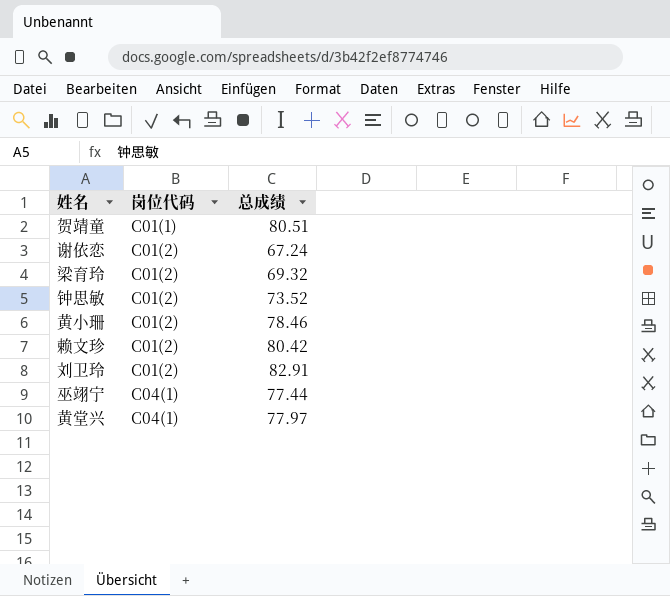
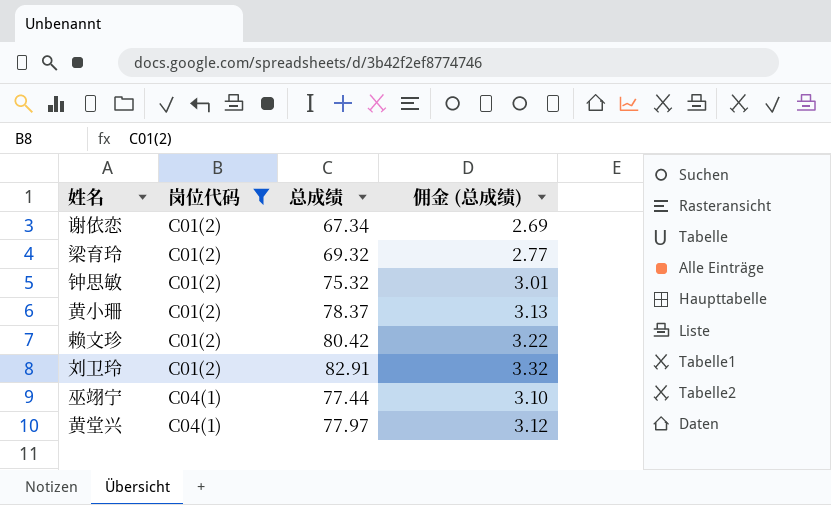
filter: none -> 岗位代码 != C01(1)
column 佣金 (总成绩) | formula: none -> [总成绩] * 0.04
谢依恋 | 总成绩: 67.24 -> 67.34
钟思敏 | 总成绩: 73.52 -> 75.32
黄小珊 | 总成绩: 78.46 -> 78.37

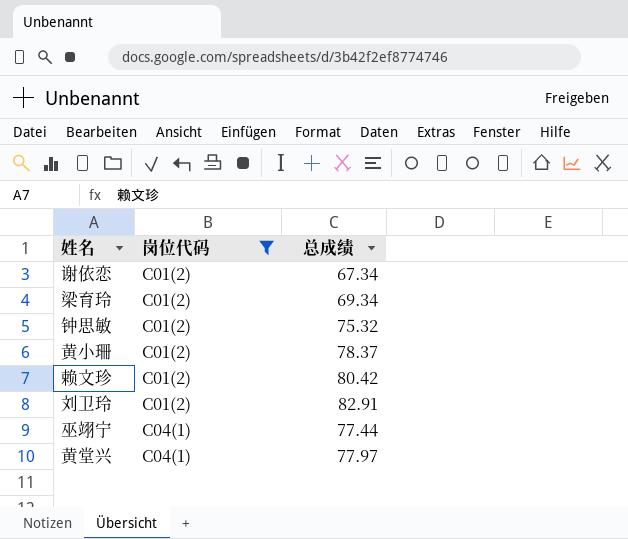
column 佣金 (总成绩) | formula: [总成绩] * 0.04 -> none
梁育玲 | 总成绩: 69.32 -> 69.34

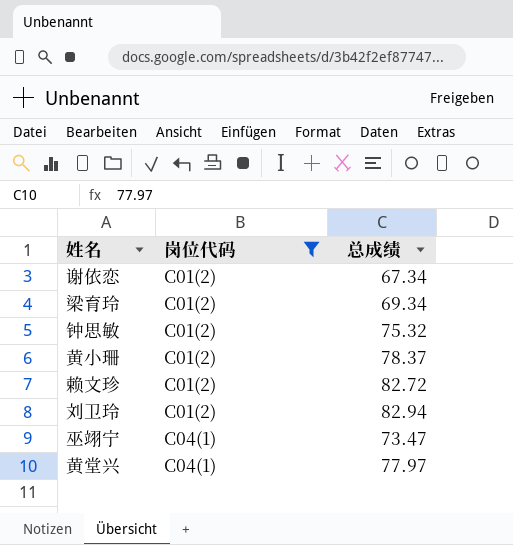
赖文珍 | 总成绩: 80.42 -> 82.72
刘卫玲 | 总成绩: 82.91 -> 82.94
巫翊宁 | 总成绩: 77.44 -> 73.47

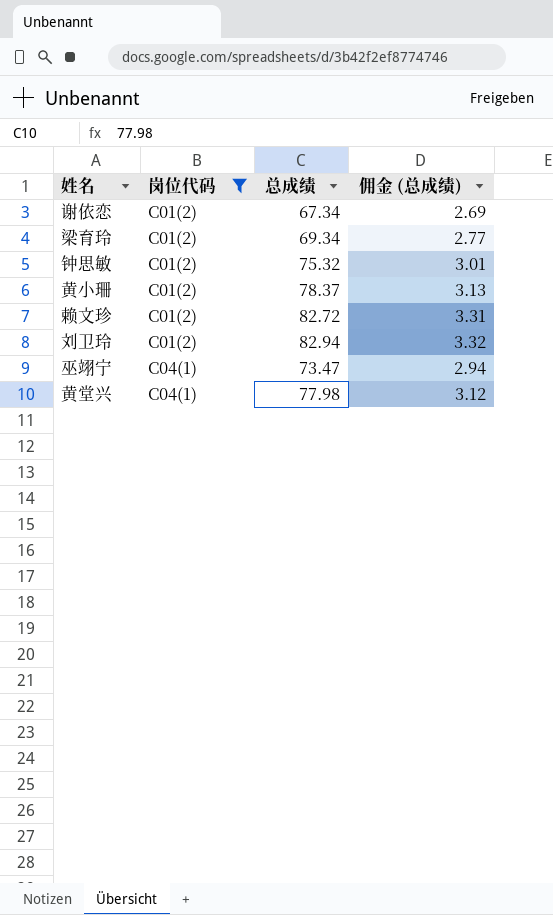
column 佣金 (总成绩) | formula: none -> [总成绩] * 0.04
黄堂兴 | 总成绩: 77.97 -> 77.98

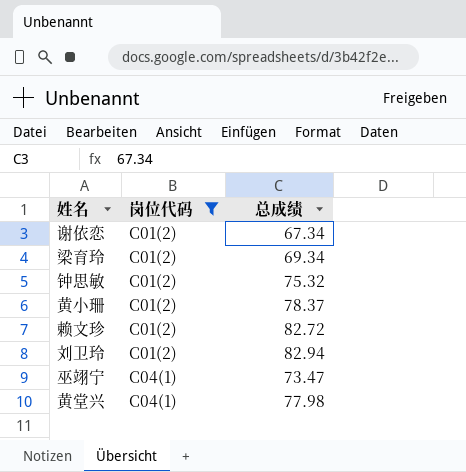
column 佣金 (总成绩) | formula: [总成绩] * 0.04 -> none

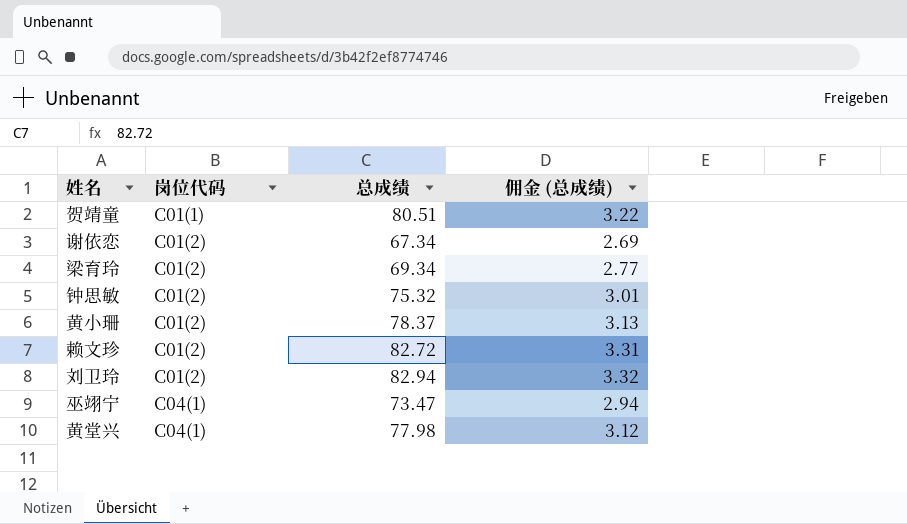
filter: 岗位代码 != C01(1) -> none
column 佣金 (总成绩) | formula: none -> [总成绩] * 0.04

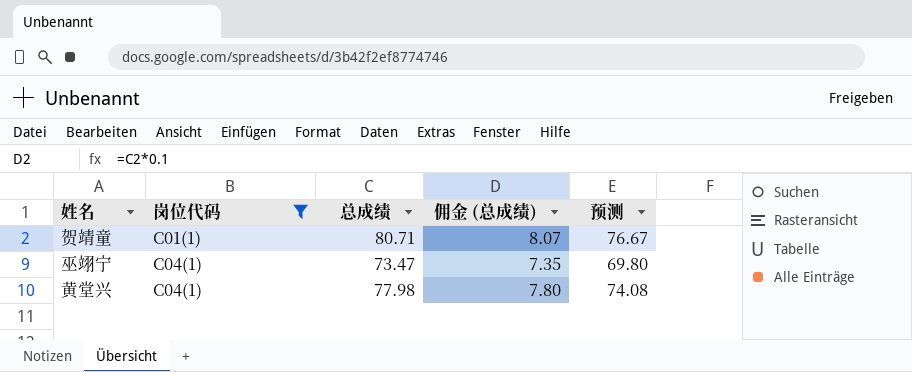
filter: none -> 岗位代码 != C01(2)
column 佣金 (总成绩) | formula: [总成绩] * 0.04 -> [总成绩] * 0.1
column 预测 | formula: none -> [总成绩] * 0.95
贺靖童 | 总成绩: 80.51 -> 80.71

